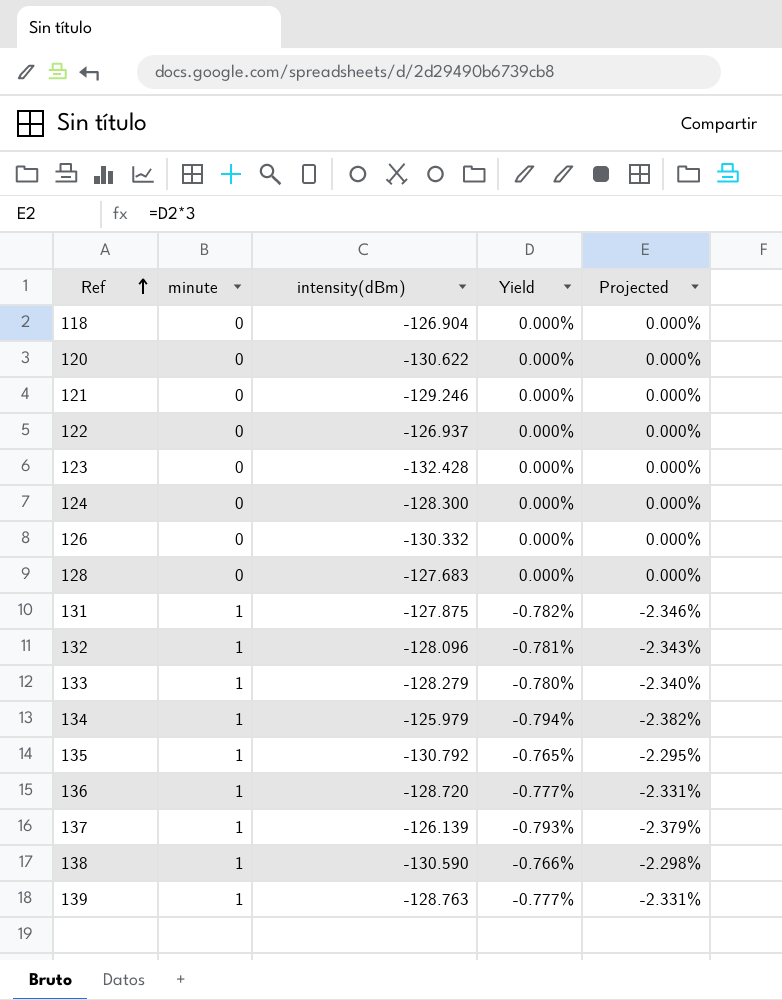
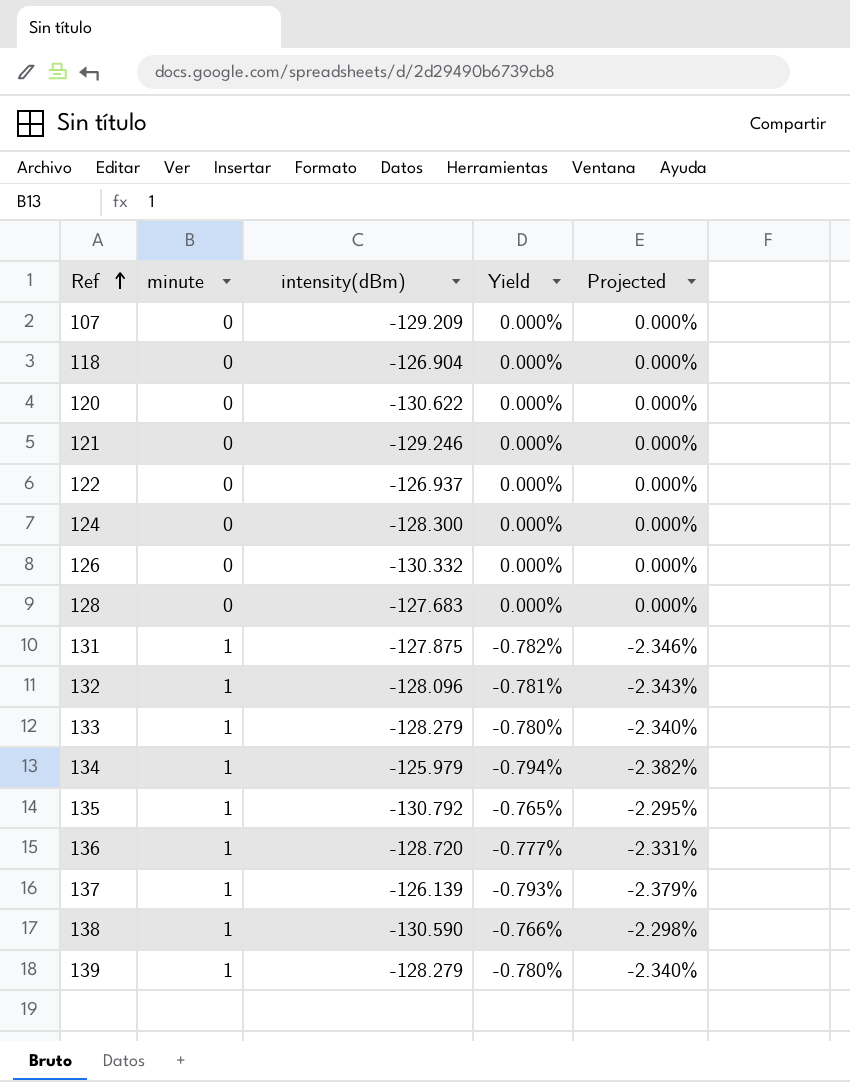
row 123: 0 | -132.428 | 0.000% | 0.000% -> none
row 107: none -> 0 | -129.209 | 0.000% | 0.000%
139 | intensity(dBm): -128.763 -> -128.279
139 | Yield: -0.777% -> -0.780%
139 | Projected: -2.331% -> -2.340%

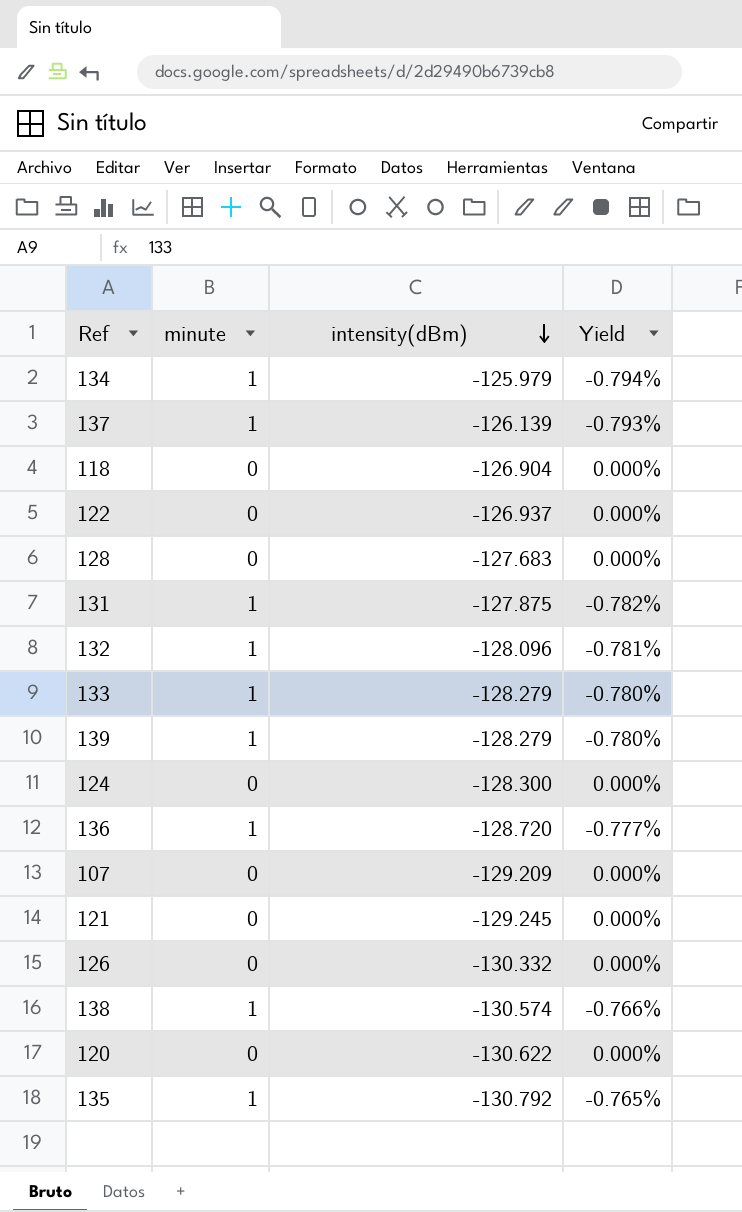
row order: Ref ascending -> intensity(dBm) descending
column Projected | formula: [Yield] * 3 -> none
121 | intensity(dBm): -129.246 -> -129.245
138 | intensity(dBm): -130.590 -> -130.574

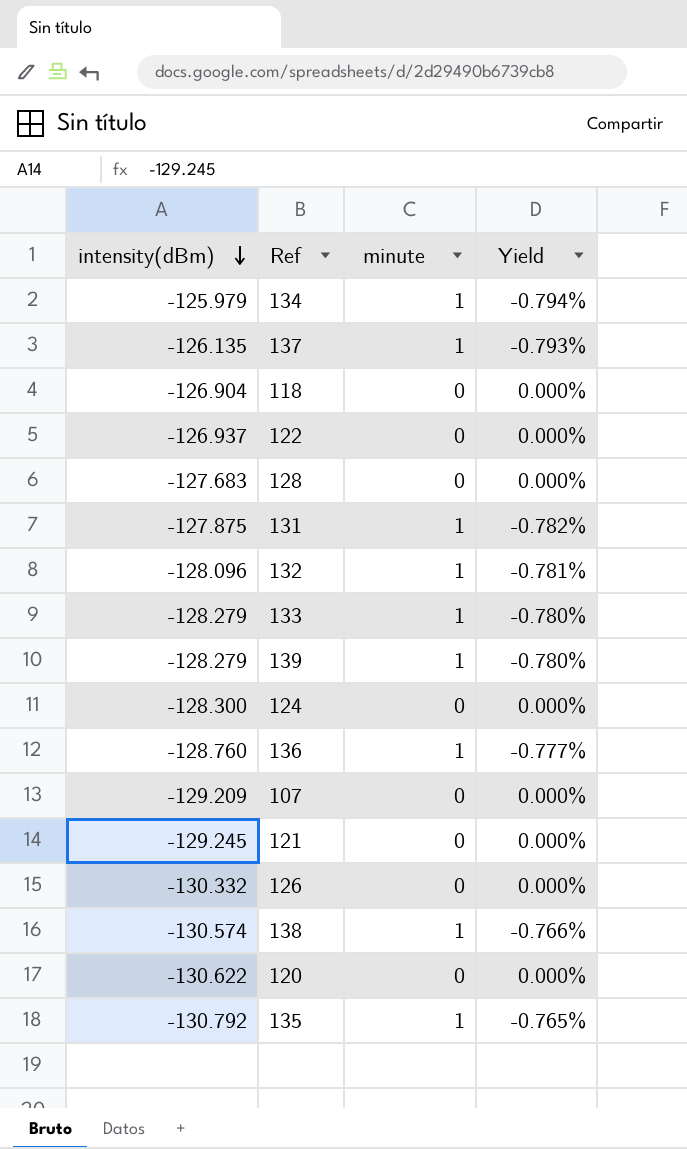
column intensity(dBm) | position: 3 -> 1
137 | intensity(dBm): -126.139 -> -126.135
136 | intensity(dBm): -128.720 -> -128.760

